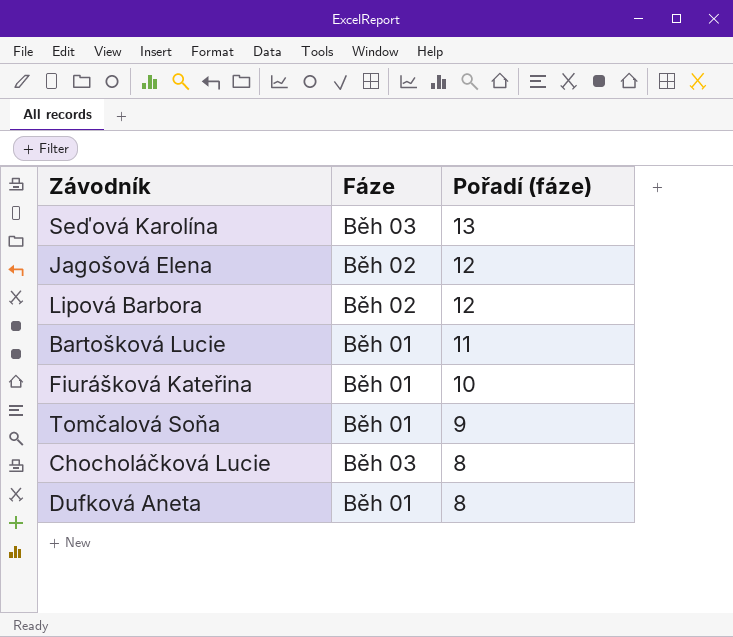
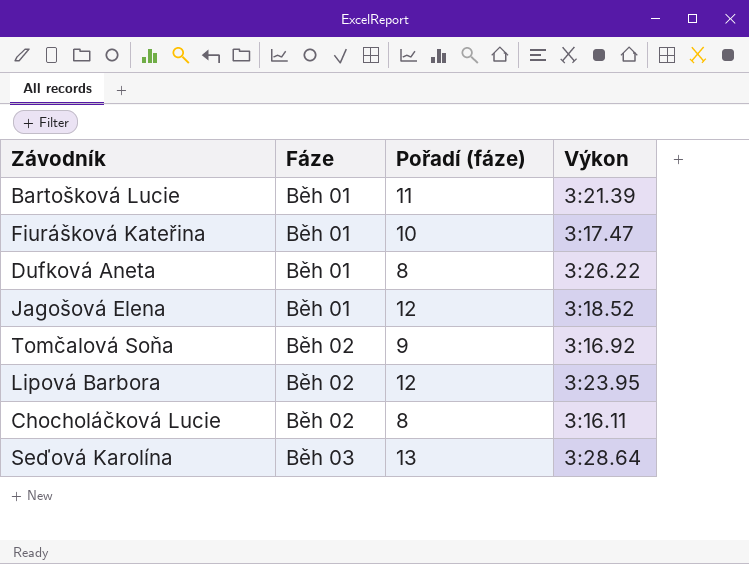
row order: Pořadí (fáze) descending -> Fáze ascending
column Výkon | position: none -> 4
Jagošová Elena | Fáze: Běh 02 -> Běh 01
Tomčalová Soňa | Fáze: Běh 01 -> Běh 02
Chocholáčková Lucie | Fáze: Běh 03 -> Běh 02

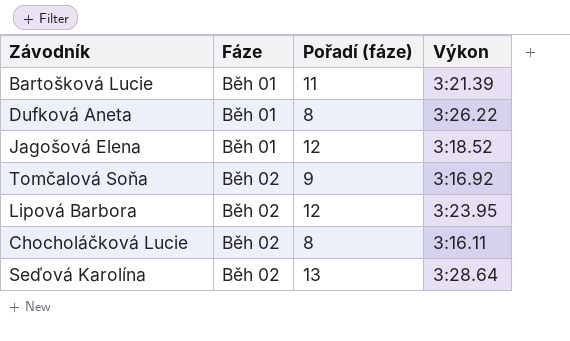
row Fiurášková Kateřina: Běh 01 | 10 | 3:17.47 -> none
Seďová Karolína | Fáze: Běh 03 -> Běh 02

